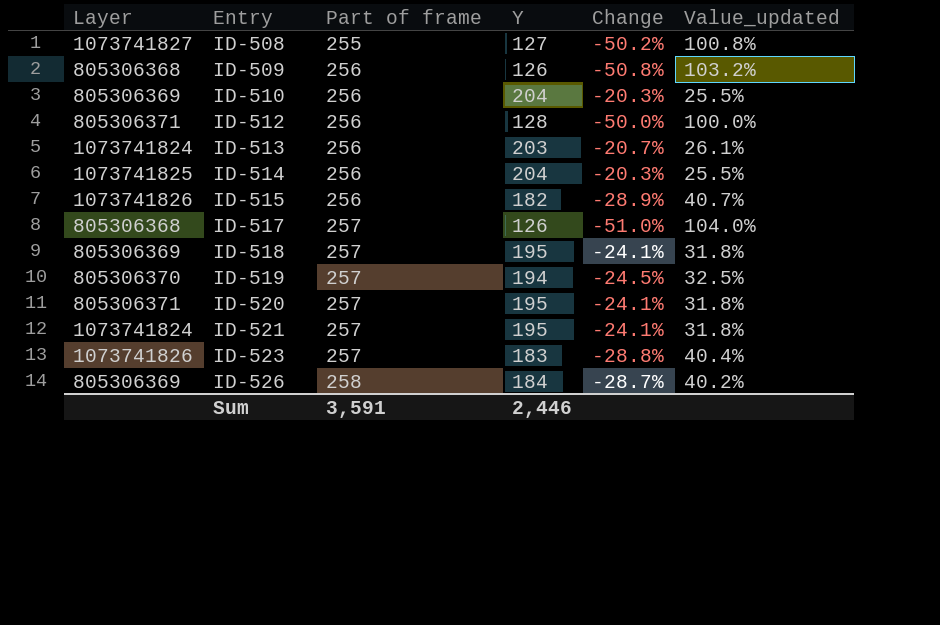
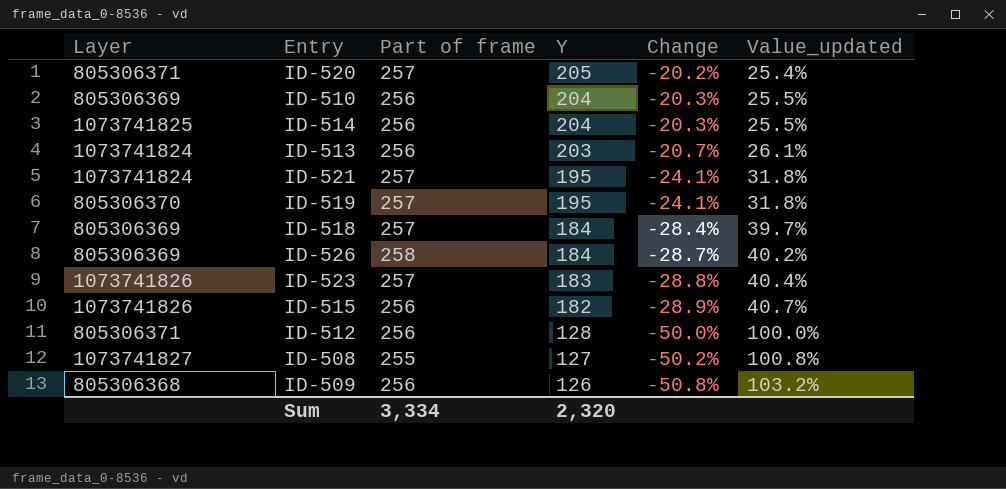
row order: Entry ascending -> Y descending
row ID-517: 805306368 | 257 | 126 | -51.0% | 104.0% -> none
ID-520 | Y: 195 -> 205
ID-520 | Change: -24.1% -> -20.2%
ID-520 | Value_updated: 31.8% -> 25.4%
ID-519 | Y: 194 -> 195
ID-519 | Change: -24.5% -> -24.1%
ID-519 | Value_updated: 32.5% -> 31.8%
ID-518 | Y: 195 -> 184
ID-518 | Change: -24.1% -> -28.4%
ID-518 | Value_updated: 31.8% -> 39.7%
Sum | Part of frame: 3,591 -> 3,334
Sum | Y: 2,446 -> 2,320

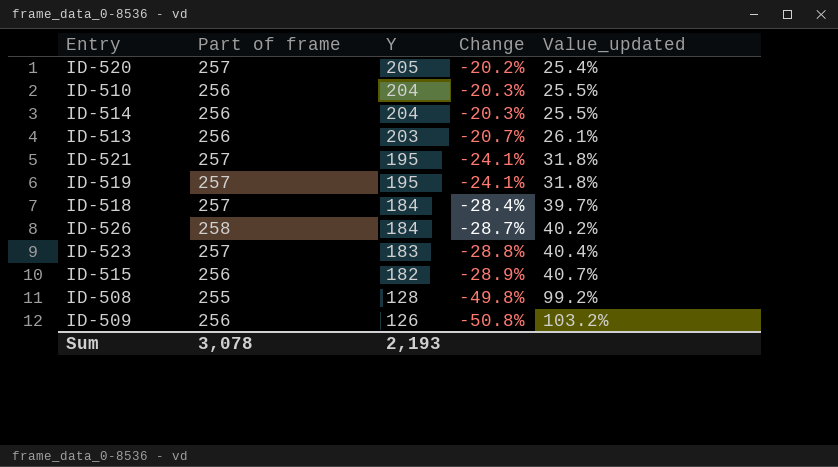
column Layer | position: 1 -> none
row ID-512: 805306371 | 256 | 128 | -50.0% | 100.0% -> none
ID-508 | Y: 127 -> 128
ID-508 | Change: -50.2% -> -49.8%
ID-508 | Value_updated: 100.8% -> 99.2%
Sum | Part of frame: 3,334 -> 3,078
Sum | Y: 2,320 -> 2,193

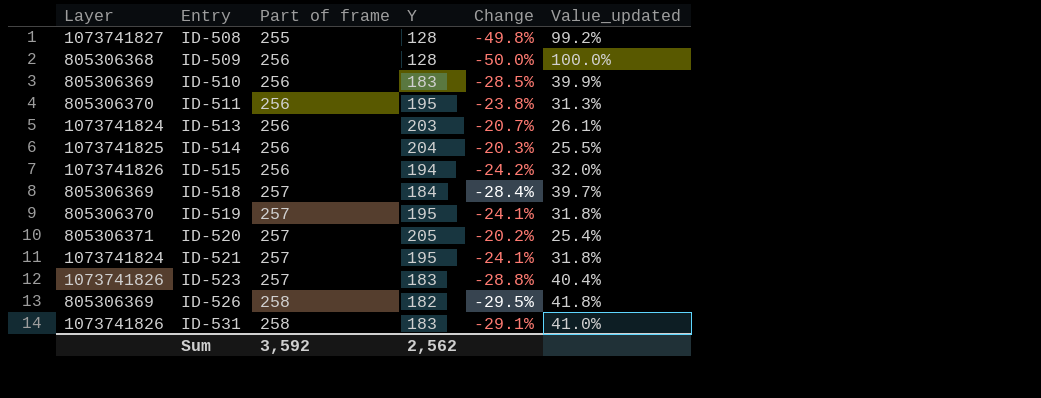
row order: Y descending -> Entry ascending
column Layer | position: none -> 1
ID-509 | Y: 126 -> 128
ID-509 | Change: -50.8% -> -50.0%
ID-509 | Value_updated: 103.2% -> 100.0%
ID-510 | Y: 204 -> 183
ID-510 | Change: -20.3% -> -28.5%
ID-510 | Value_updated: 25.5% -> 39.9%
row ID-511: none -> 805306370 | 256 | 195 | -23.8% | 31.3%
ID-515 | Y: 182 -> 194
ID-515 | Change: -28.9% -> -24.2%
ID-515 | Value_updated: 40.7% -> 32.0%
ID-526 | Y: 184 -> 182
ID-526 | Change: -28.7% -> -29.5%
ID-526 | Value_updated: 40.2% -> 41.8%
row ID-531: none -> 1073741826 | 258 | 183 | -29.1% | 41.0%
Sum | Part of frame: 3,078 -> 3,592
Sum | Y: 2,193 -> 2,562

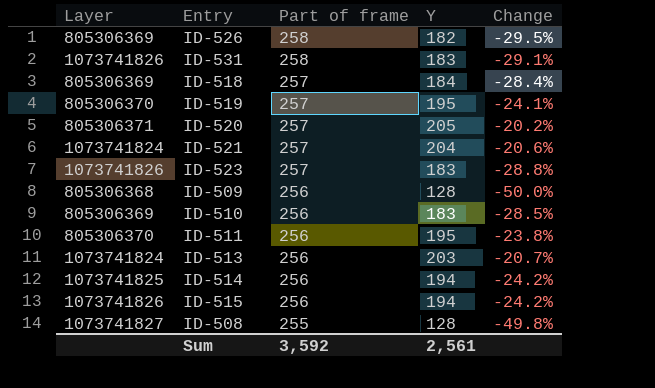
row order: Entry ascending -> Part of frame descending
column Value_updated | formula: ([Part of frame] - [Y]) / [Y] -> none
ID-521 | Y: 195 -> 204
ID-521 | Change: -24.1% -> -20.6%
ID-514 | Y: 204 -> 194
ID-514 | Change: -20.3% -> -24.2%
Sum | Y: 2,562 -> 2,561

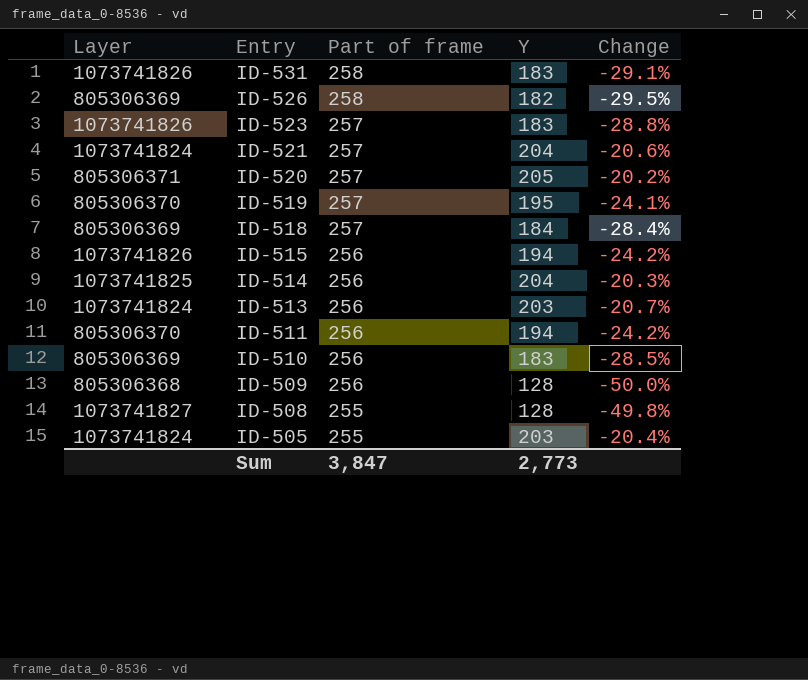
row order: Part of frame descending -> Entry descending
ID-514 | Y: 194 -> 204
ID-514 | Change: -24.2% -> -20.3%
ID-511 | Y: 195 -> 194
ID-511 | Change: -23.8% -> -24.2%
row ID-505: none -> 1073741824 | 255 | 203 | -20.4%
Sum | Part of frame: 3,592 -> 3,847
Sum | Y: 2,561 -> 2,773

